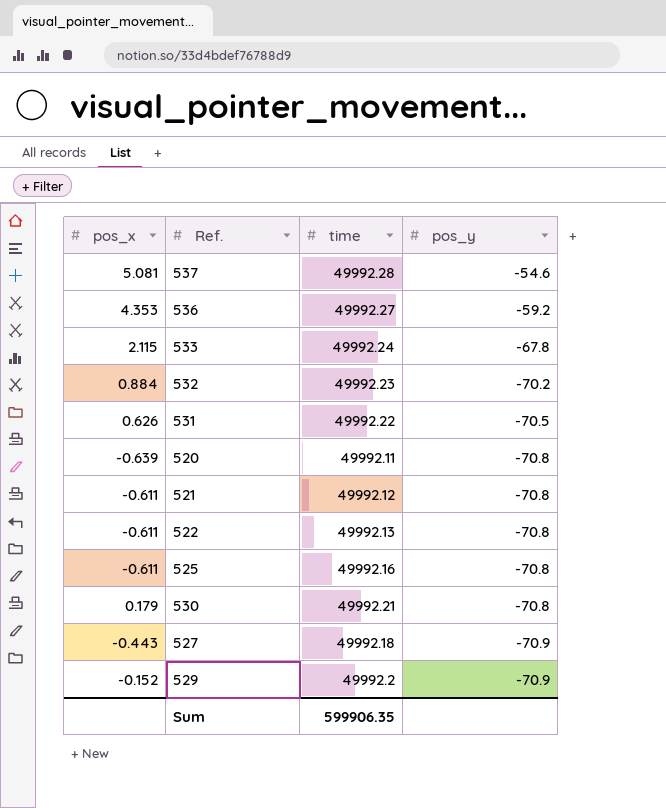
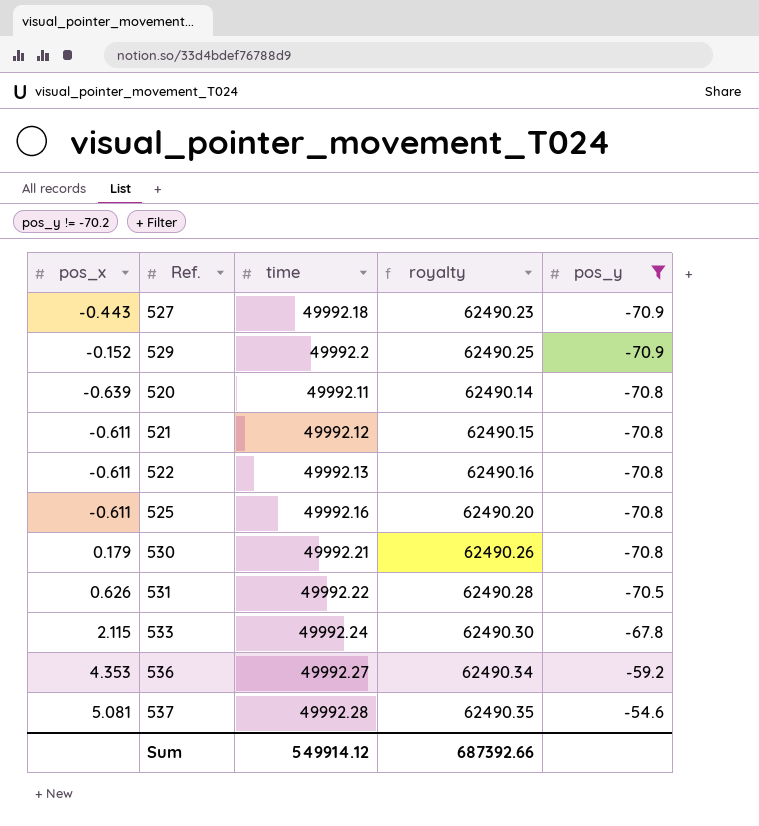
filter: none -> pos_y != -70.2
row order: pos_y descending -> pos_y ascending
column royalty | formula: none -> [time] * 1.25
Sum | time: 599906.35 -> 549914.12

